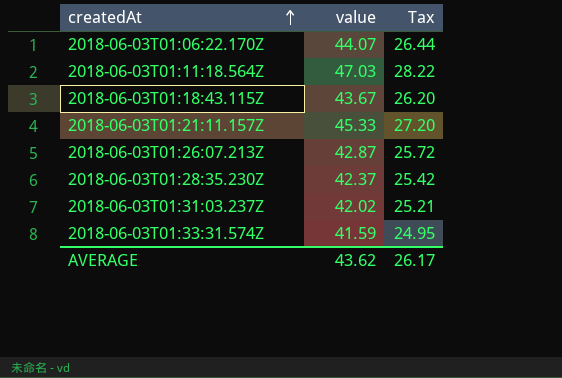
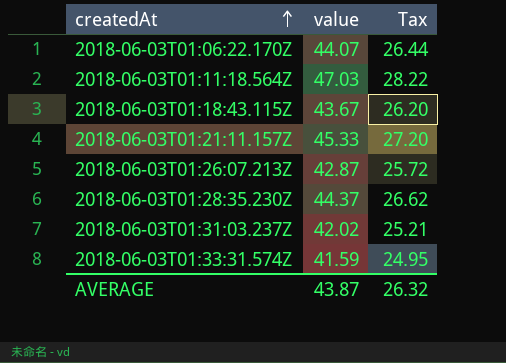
2018-06-03T01:28:35.230Z | value: 42.37 -> 44.37
2018-06-03T01:28:35.230Z | Tax: 25.42 -> 26.62
AVERAGE | value: 43.62 -> 43.87
AVERAGE | Tax: 26.17 -> 26.32

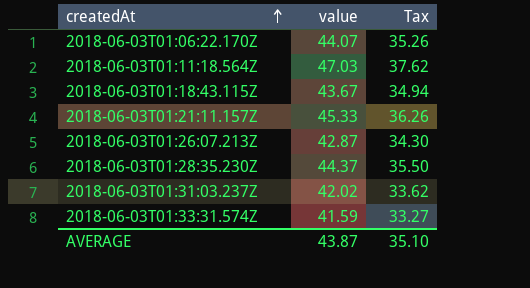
column Tax | formula: [value] * 0.6 -> [value] * 0.8
AVERAGE | Tax: 26.32 -> 35.10

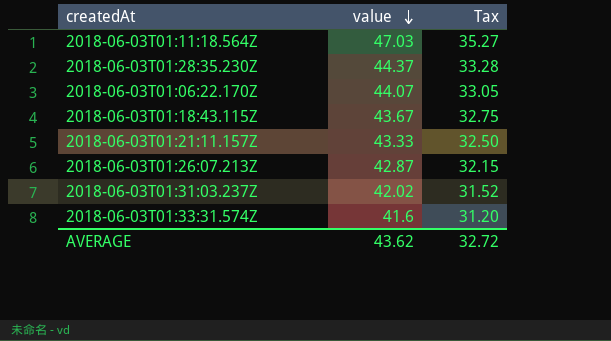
row order: createdAt ascending -> value descending
column Tax | formula: [value] * 0.8 -> [value] * 0.75
2018-06-03T01:21:11.157Z | value: 45.33 -> 43.33
2018-06-03T01:33:31.574Z | value: 41.59 -> 41.6
AVERAGE | value: 43.87 -> 43.62
AVERAGE | Tax: 35.10 -> 32.72

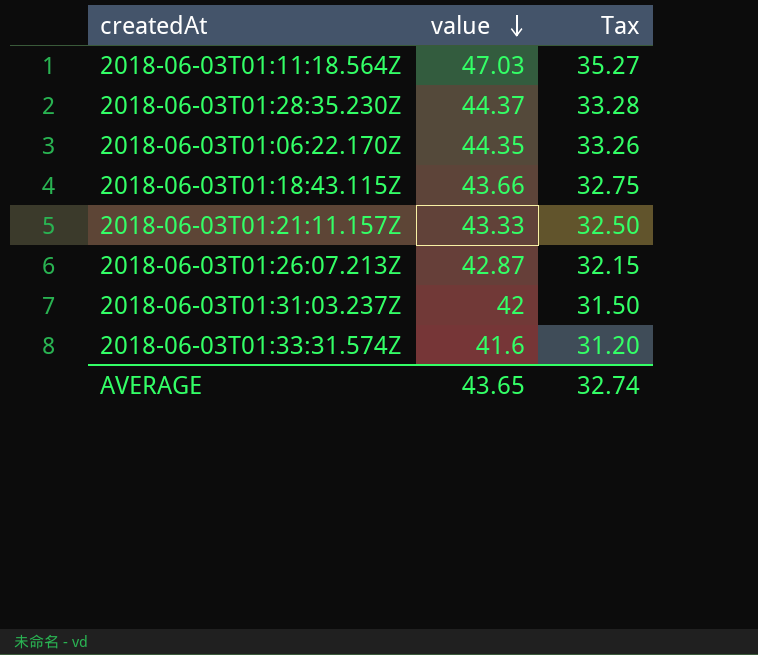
2018-06-03T01:06:22.170Z | value: 44.07 -> 44.35
2018-06-03T01:06:22.170Z | Tax: 33.05 -> 33.26
2018-06-03T01:18:43.115Z | value: 43.67 -> 43.66
2018-06-03T01:31:03.237Z | value: 42.02 -> 42
2018-06-03T01:31:03.237Z | Tax: 31.52 -> 31.50
AVERAGE | value: 43.62 -> 43.65
AVERAGE | Tax: 32.72 -> 32.74

